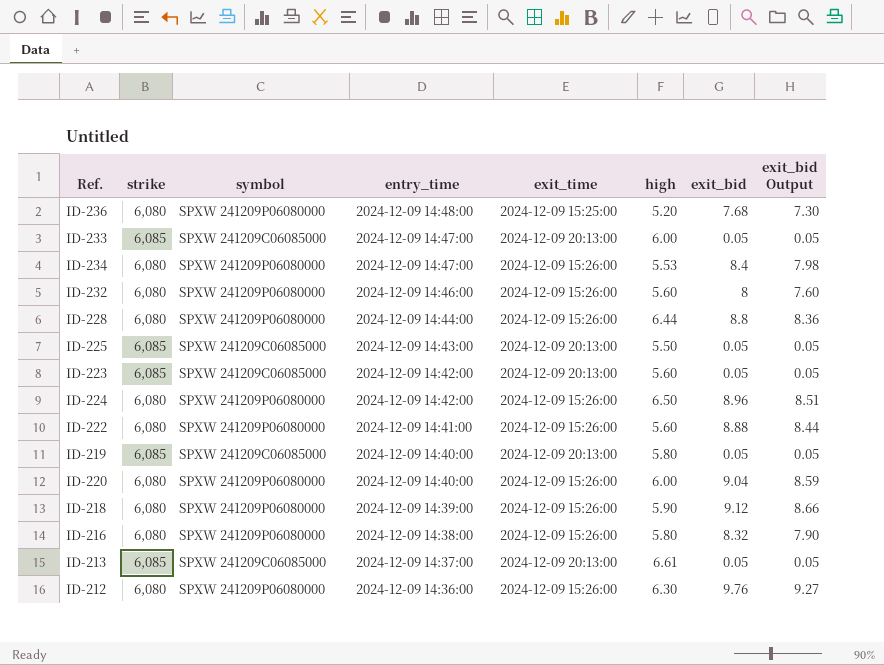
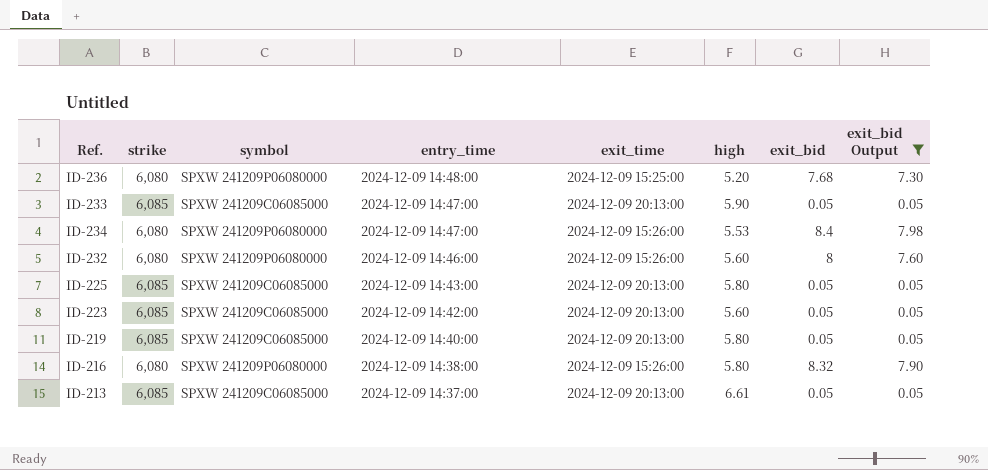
filter: none -> exit_bid Output <= 7.98
ID-233 | high: 6.00 -> 5.90
ID-225 | high: 5.50 -> 5.80

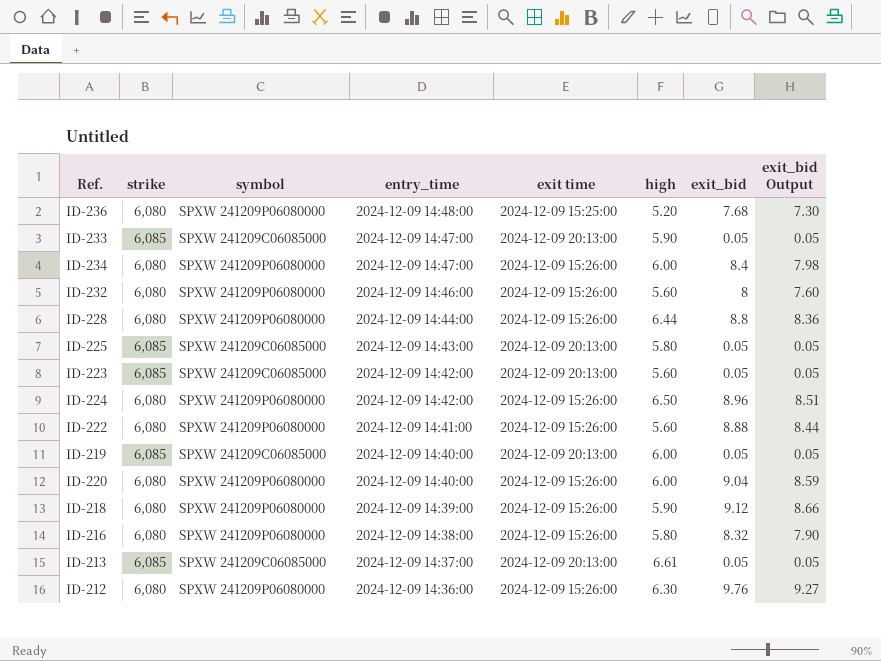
filter: exit_bid Output <= 7.98 -> none
column name: exit_time -> exit time
ID-234 | high: 5.53 -> 6.00
ID-219 | high: 5.80 -> 6.00

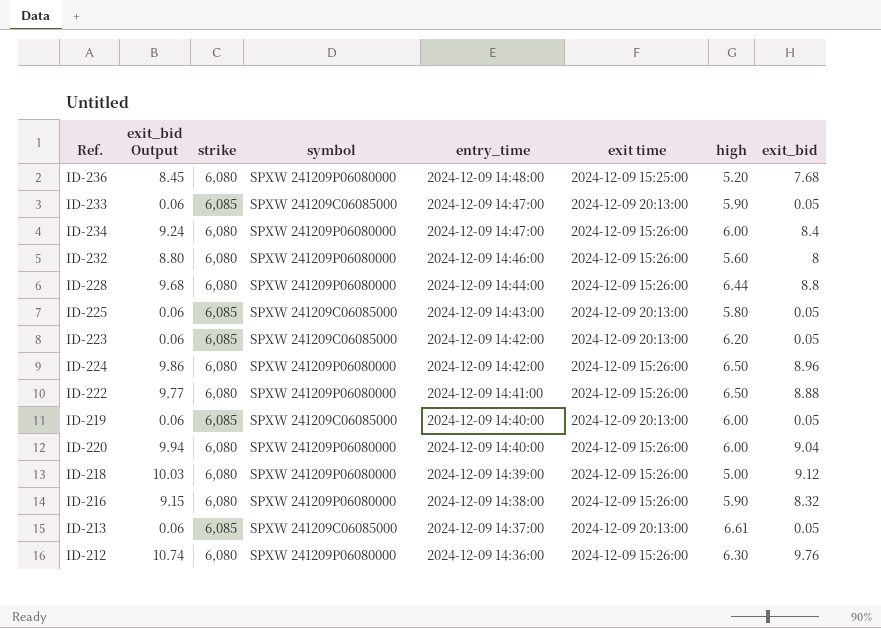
column exit_bid Output | formula: [exit_bid] * 0.95 -> [exit_bid] * 1.1
column exit_bid Output | position: 8 -> 2
ID-223 | high: 5.60 -> 6.20
ID-222 | high: 5.60 -> 6.50
ID-218 | high: 5.90 -> 5.00
ID-216 | high: 5.80 -> 5.90

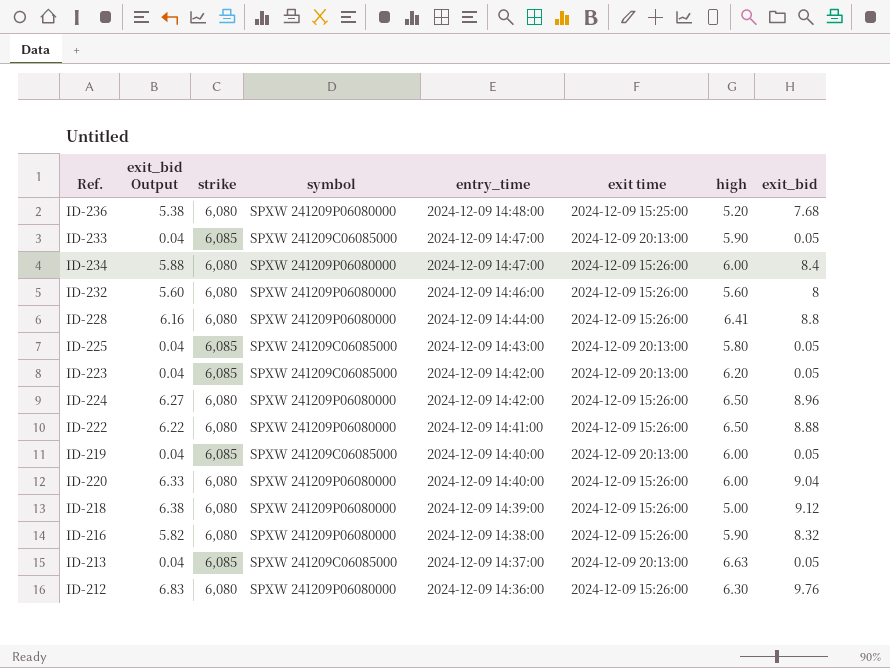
column exit_bid Output | formula: [exit_bid] * 1.1 -> [exit_bid] * 0.7
ID-228 | high: 6.44 -> 6.41
ID-213 | high: 6.61 -> 6.63

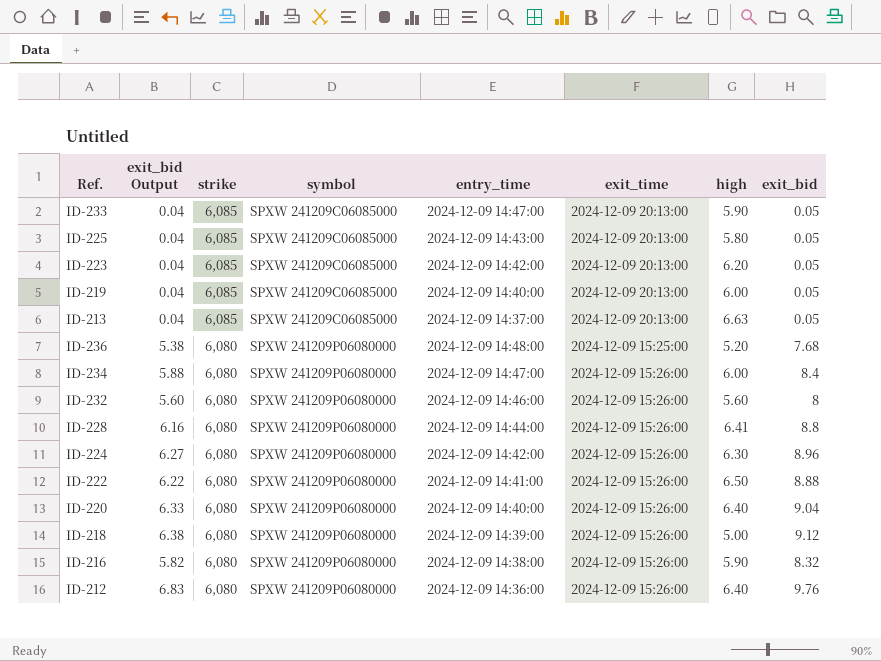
row order: entry_time descending -> strike descending
column name: exit time -> exit_time
ID-224 | high: 6.50 -> 6.30
ID-220 | high: 6.00 -> 6.40
ID-212 | high: 6.30 -> 6.40

